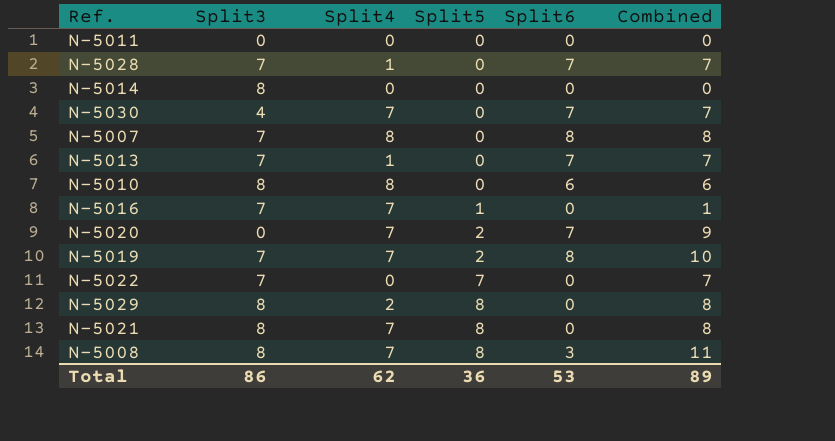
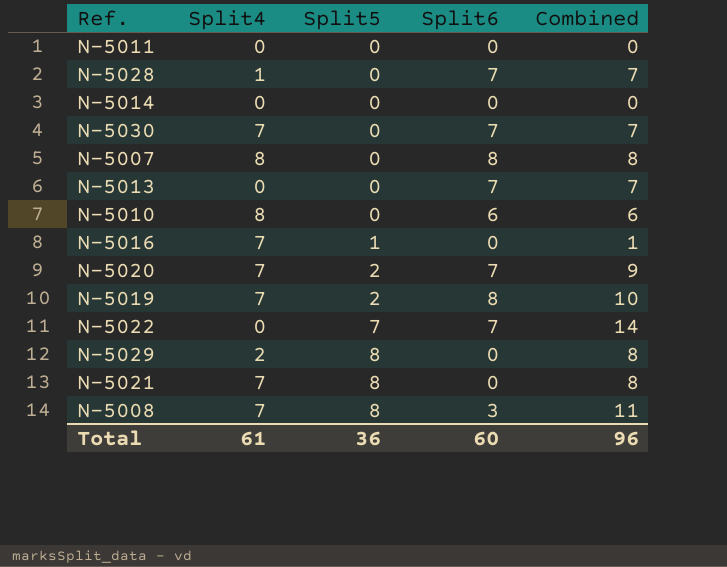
column Split3 | position: 2 -> none
N-5013 | Split4: 1 -> 0
N-5022 | Split6: 0 -> 7
N-5022 | Combined: 7 -> 14
Total | Split4: 62 -> 61
Total | Split6: 53 -> 60
Total | Combined: 89 -> 96

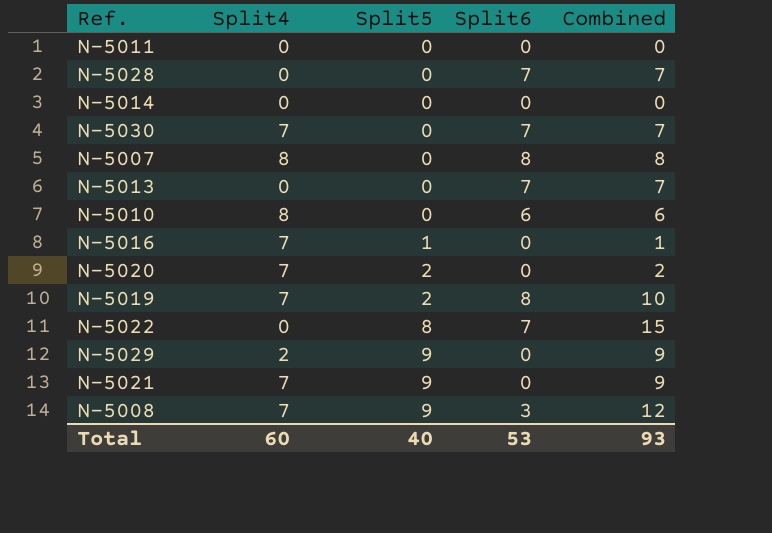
N-5028 | Split4: 1 -> 0
N-5020 | Split6: 7 -> 0
N-5020 | Combined: 9 -> 2
N-5022 | Split5: 7 -> 8
N-5022 | Combined: 14 -> 15
N-5029 | Split5: 8 -> 9
N-5029 | Combined: 8 -> 9
N-5021 | Split5: 8 -> 9
N-5021 | Combined: 8 -> 9
N-5008 | Split5: 8 -> 9
N-5008 | Combined: 11 -> 12
Total | Split4: 61 -> 60
Total | Split5: 36 -> 40
Total | Split6: 60 -> 53
Total | Combined: 96 -> 93

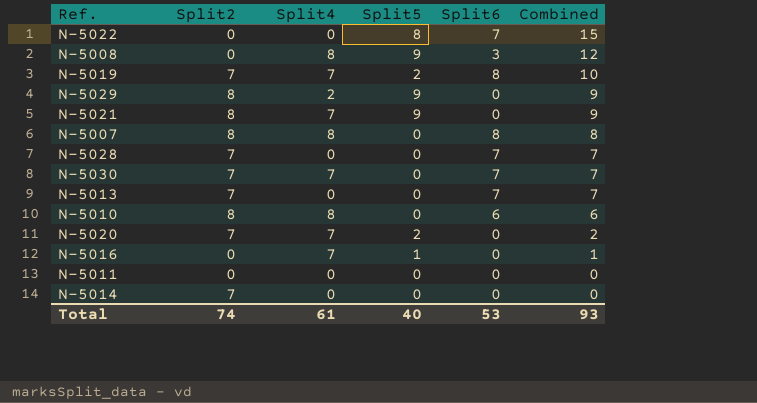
row order: Split5 ascending -> Combined descending
column Split2 | position: none -> 2
N-5008 | Split4: 7 -> 8
Total | Split4: 60 -> 61

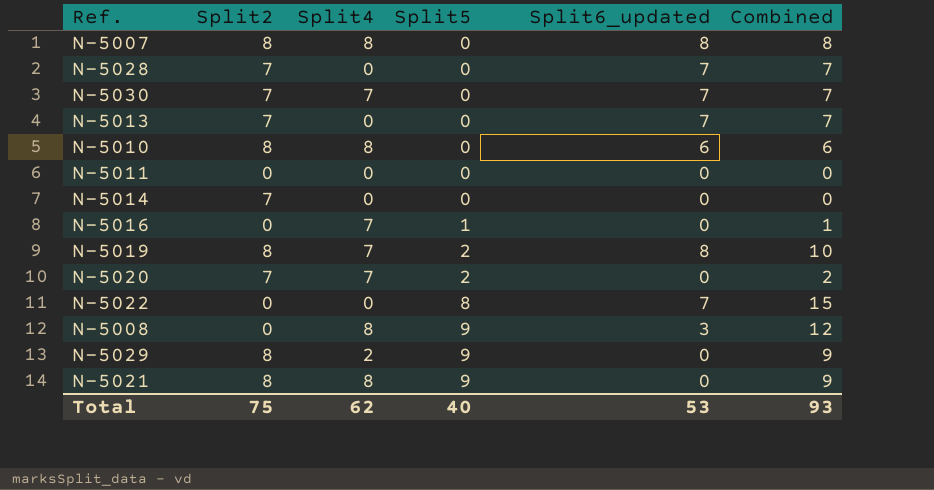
row order: Combined descending -> Split5 ascending
column name: Split6 -> Split6_updated
N-5019 | Split2: 7 -> 8
N-5021 | Split4: 7 -> 8
Total | Split2: 74 -> 75
Total | Split4: 61 -> 62

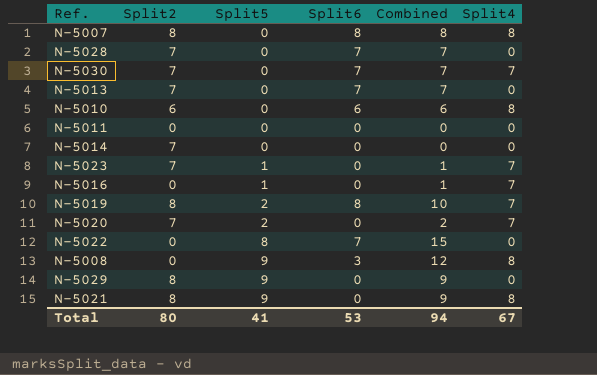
column name: Split6_updated -> Split6
column Split4 | position: 3 -> 6
N-5010 | Split2: 8 -> 6
row N-5023: none -> 7 | 1 | 0 | 1 | 7
N-5029 | Split4: 2 -> 0
Total | Split2: 75 -> 80
Total | Split5: 40 -> 41
Total | Combined: 93 -> 94
Total | Split4: 62 -> 67

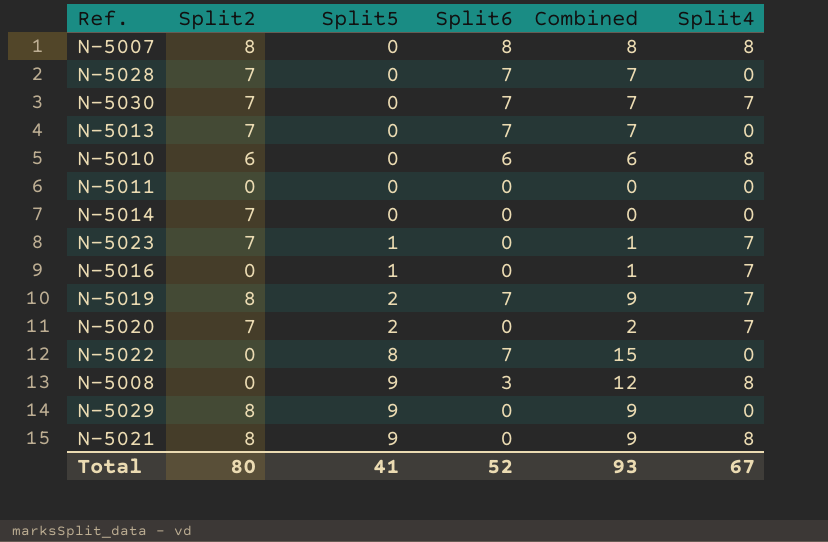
N-5019 | Split6: 8 -> 7
N-5019 | Combined: 10 -> 9
Total | Split6: 53 -> 52
Total | Combined: 94 -> 93

